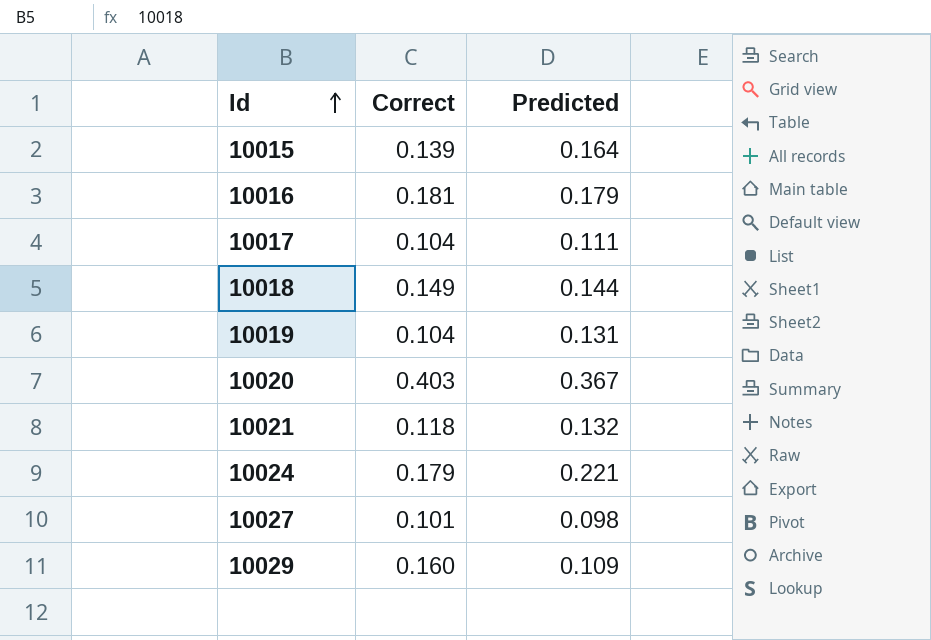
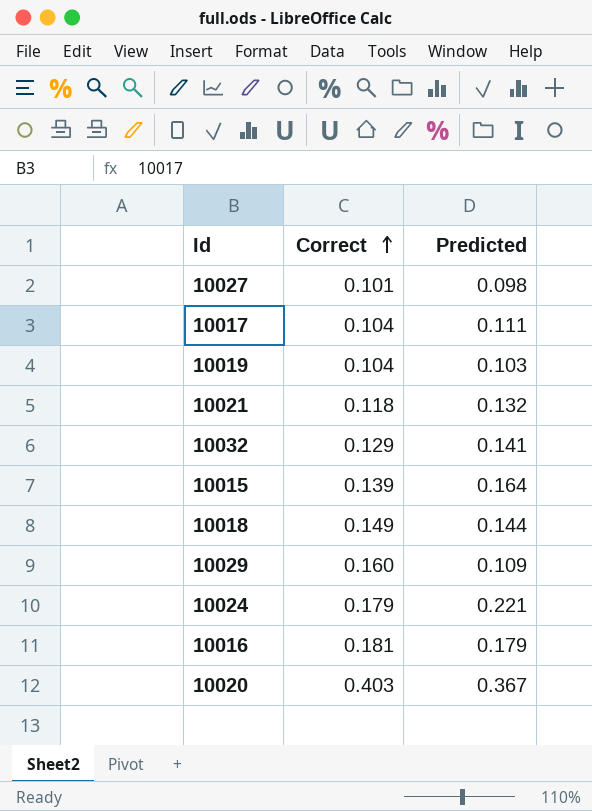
row order: Id ascending -> Correct ascending
10019 | Predicted: 0.131 -> 0.103
row 10032: none -> 0.129 | 0.141

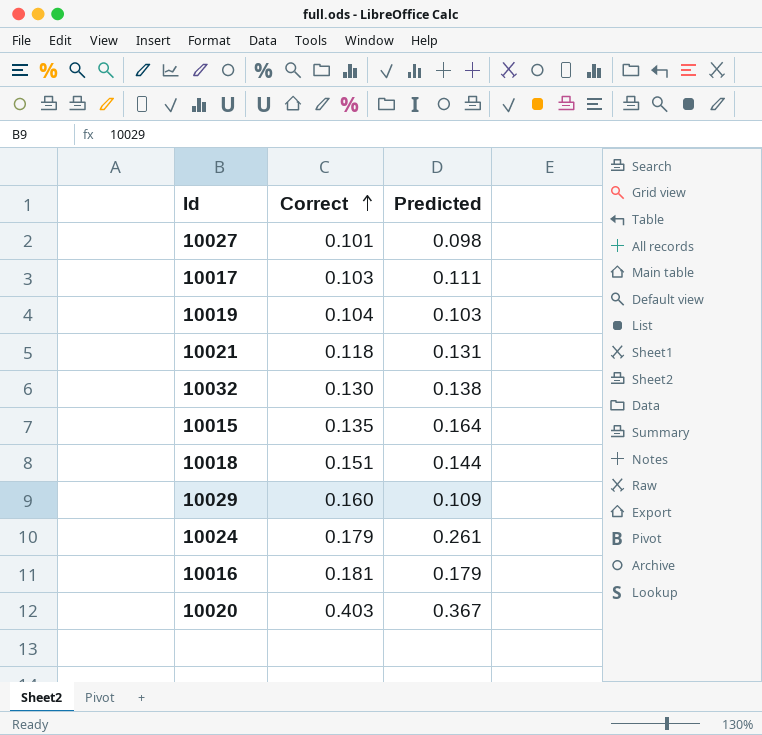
10017 | Correct: 0.104 -> 0.103
10021 | Predicted: 0.132 -> 0.131
10032 | Correct: 0.129 -> 0.130
10032 | Predicted: 0.141 -> 0.138
10015 | Correct: 0.139 -> 0.135
10018 | Correct: 0.149 -> 0.151
10024 | Predicted: 0.221 -> 0.261

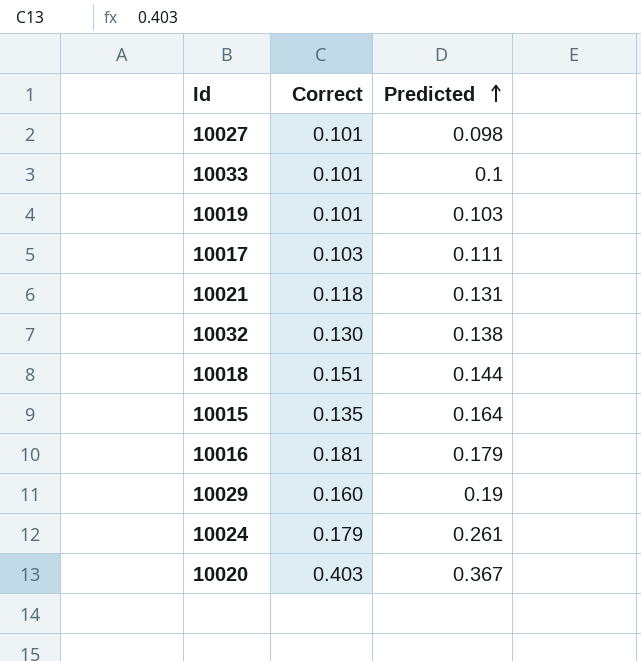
row order: Correct ascending -> Predicted ascending
row 10033: none -> 0.101 | 0.1
10019 | Correct: 0.104 -> 0.101
10029 | Predicted: 0.109 -> 0.19

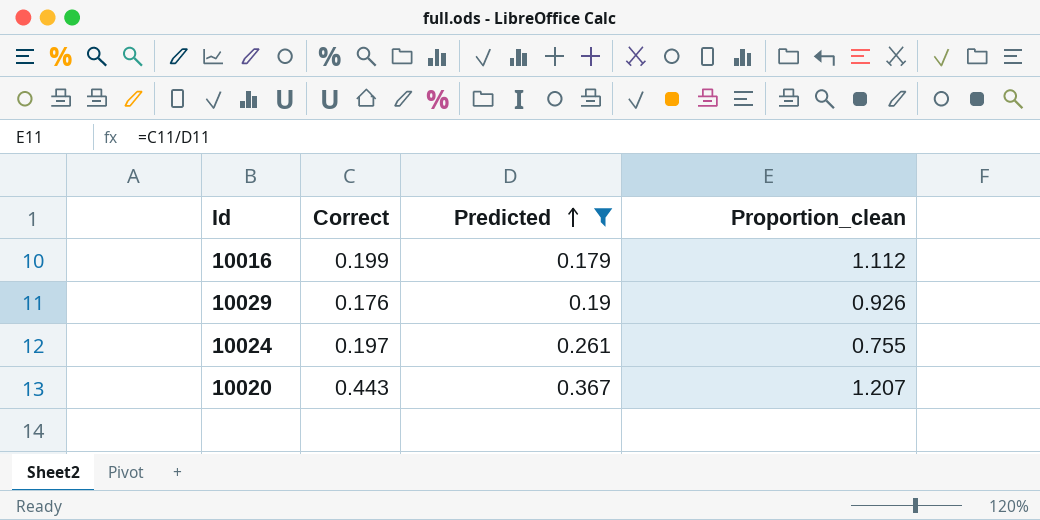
filter: none -> Predicted >= 0.179
column Proportion_clean | formula: none -> [Correct] / [Predicted]
10016 | Correct: 0.181 -> 0.199
10029 | Correct: 0.160 -> 0.176
10024 | Correct: 0.179 -> 0.197
10020 | Correct: 0.403 -> 0.443

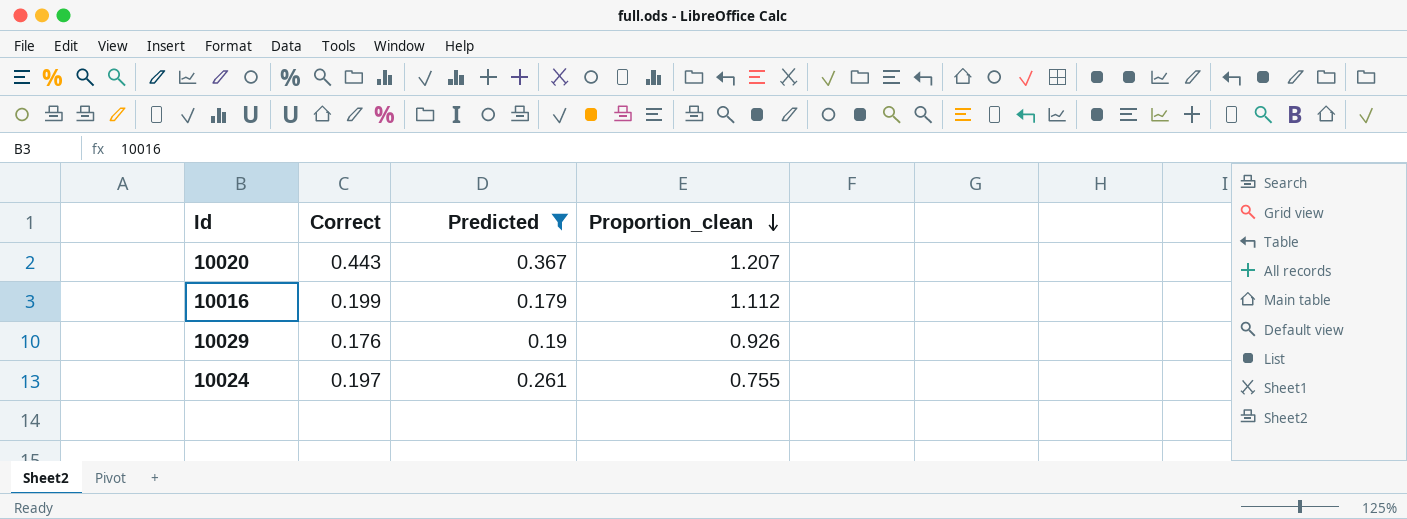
row order: Predicted ascending -> Proportion_clean descending

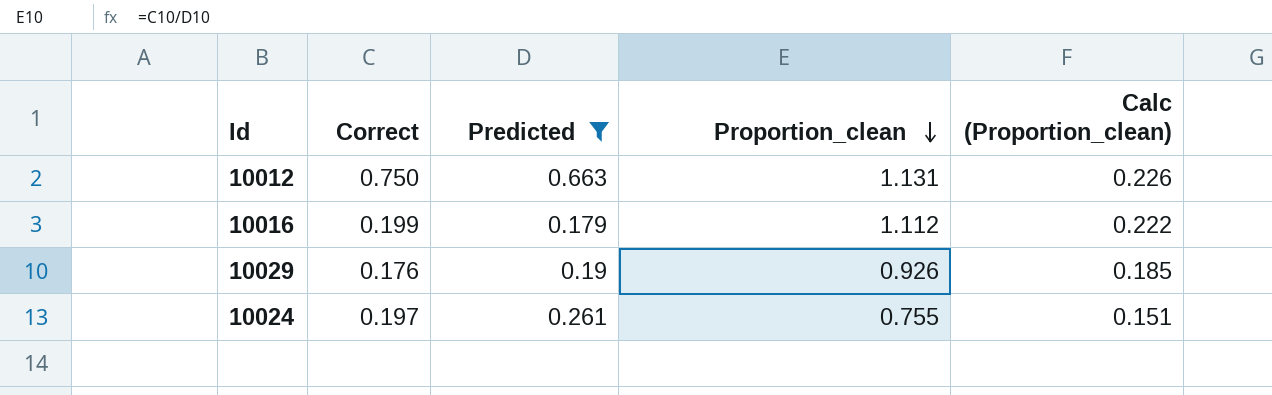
column Calc (Proportion_clean) | formula: none -> [Proportion_clean] * 0.2
row 10020: 0.443 | 0.367 | 1.207 -> none
row 10012: none -> 0.750 | 0.663 | 1.131 | 0.226

